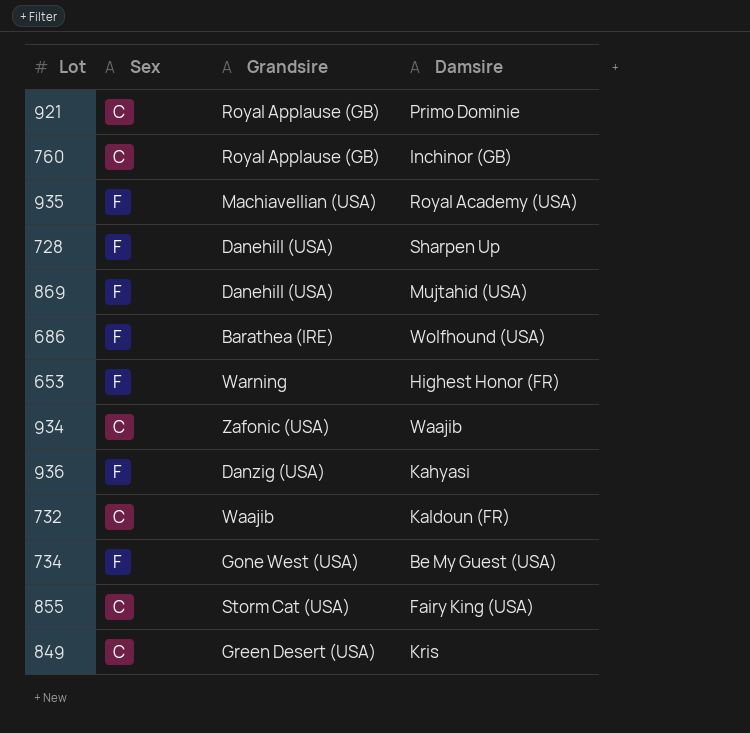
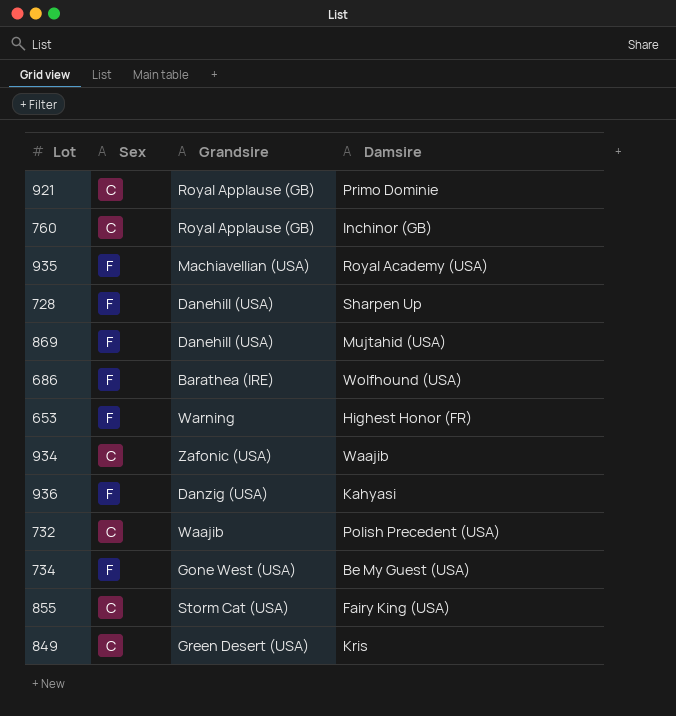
732 | Damsire: Kaldoun (FR) -> Polish Precedent (USA)

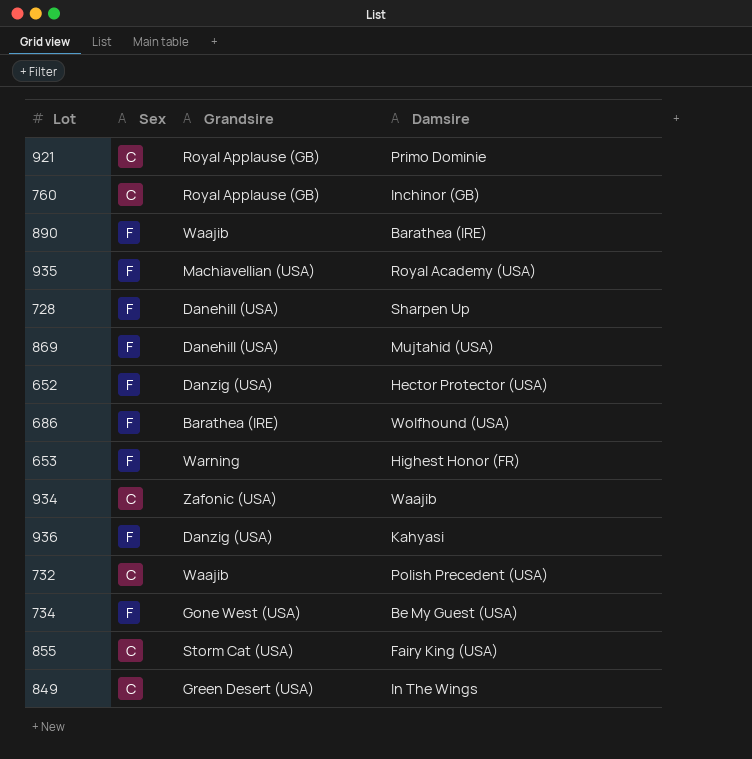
row 890: none -> F | Waajib | Barathea (IRE)
row 652: none -> F | Danzig (USA) | Hector Protector (USA)
849 | Damsire: Kris -> In The Wings

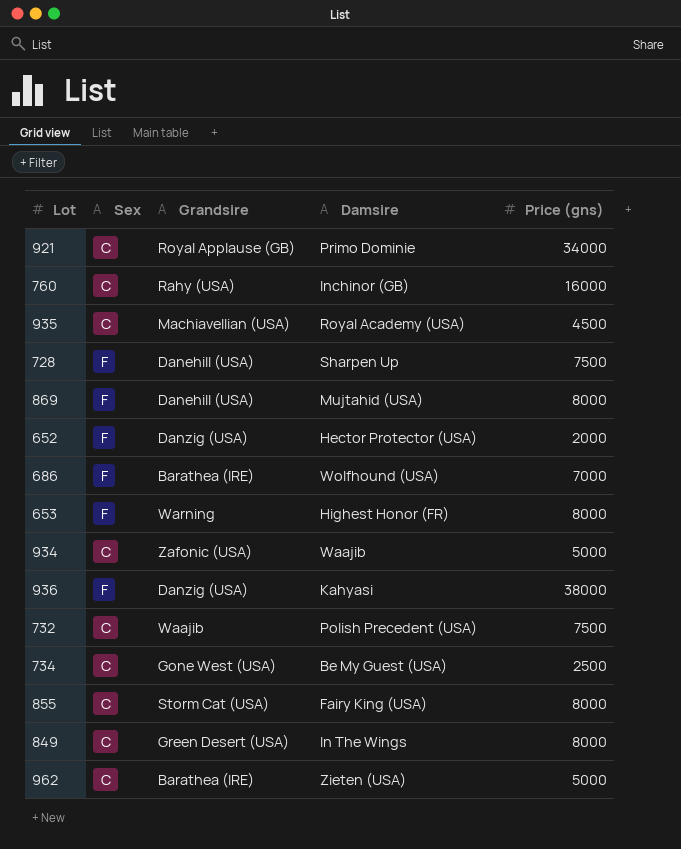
column Price (gns) | position: none -> 5
row 890: F | Waajib | Barathea (IRE) -> none
760 | Grandsire: Royal Applause (GB) -> Rahy (USA)
935 | Sex: F -> C
734 | Sex: F -> C
row 962: none -> C | Barathea (IRE) | Zieten (USA) | 5000

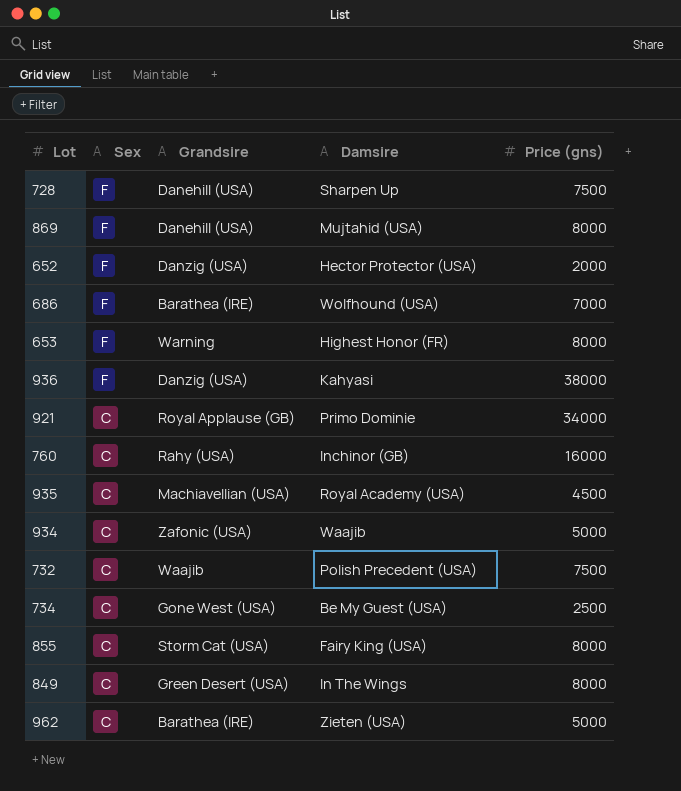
row order: none -> Sex descending

